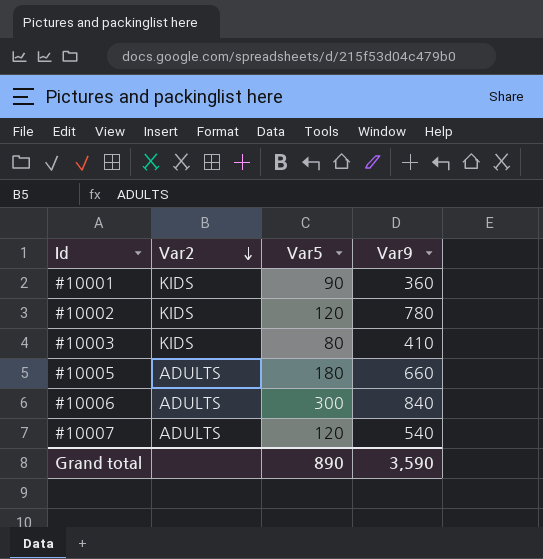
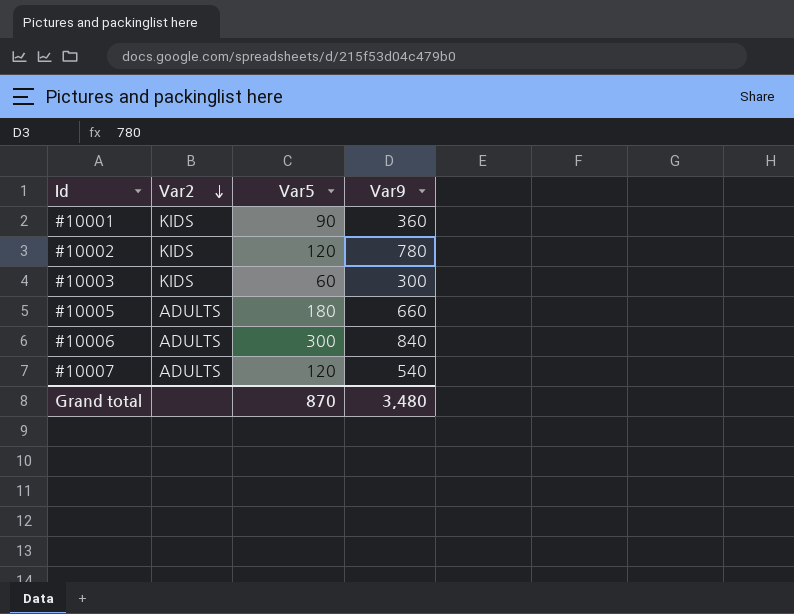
#10003 | Var5: 80 -> 60
#10003 | Var9: 410 -> 300
Grand total | Var5: 890 -> 870
Grand total | Var9: 3,590 -> 3,480

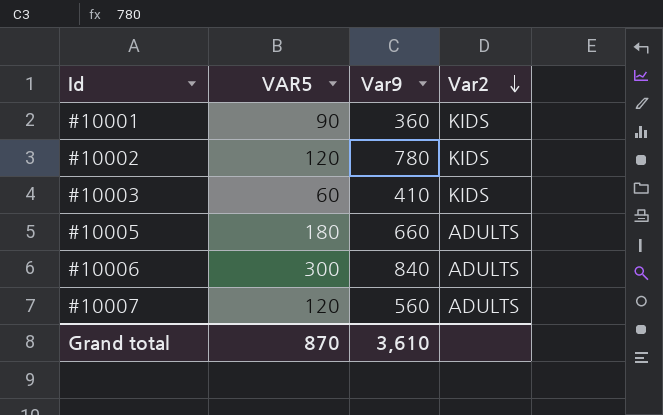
column name: Var5 -> VAR5
column Var2 | position: 2 -> 4
#10003 | Var9: 300 -> 410
#10007 | Var9: 540 -> 560
Grand total | Var9: 3,480 -> 3,610

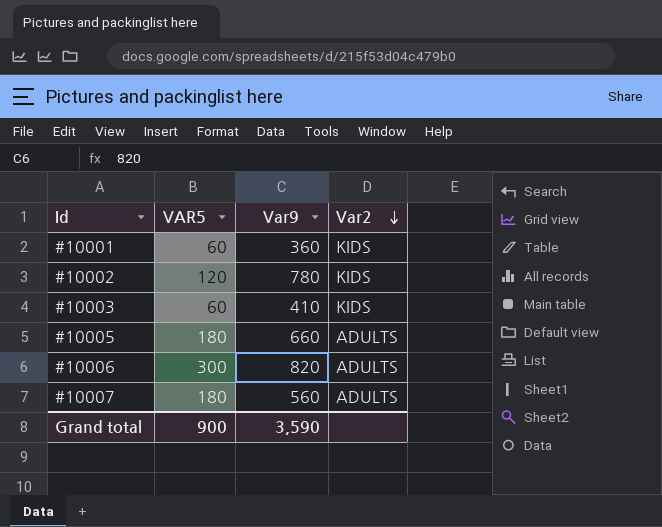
#10001 | VAR5: 90 -> 60
#10006 | Var9: 840 -> 820
#10007 | VAR5: 120 -> 180
Grand total | VAR5: 870 -> 900
Grand total | Var9: 3,610 -> 3,590

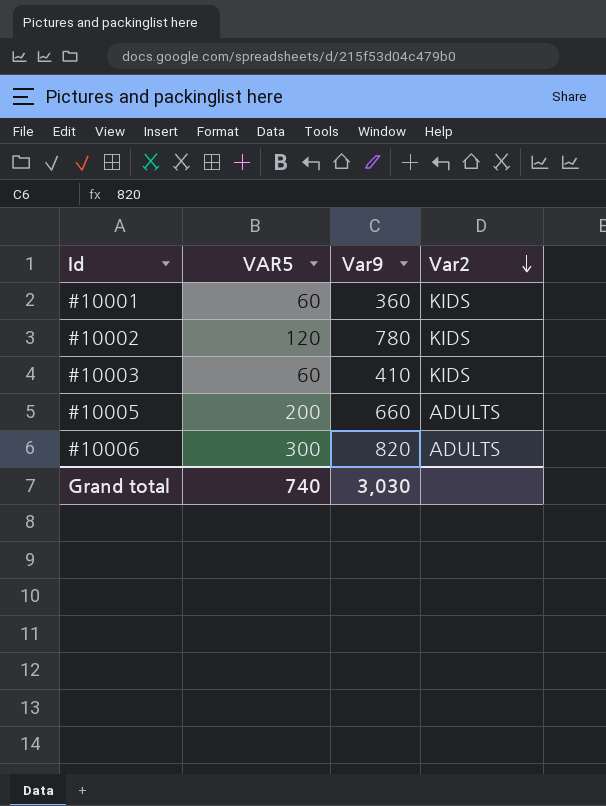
row #10007: 180 | 560 | ADULTS -> none
#10005 | VAR5: 180 -> 200
Grand total | VAR5: 900 -> 740
Grand total | Var9: 3,590 -> 3,030

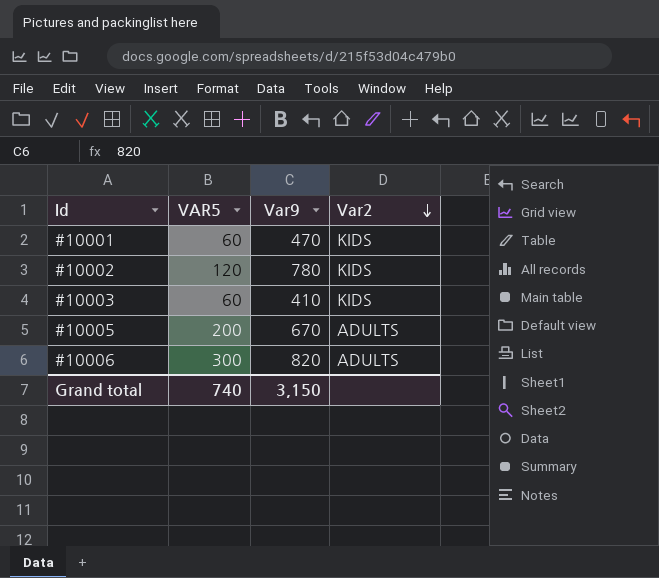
#10001 | Var9: 360 -> 470
#10005 | Var9: 660 -> 670
Grand total | Var9: 3,030 -> 3,150

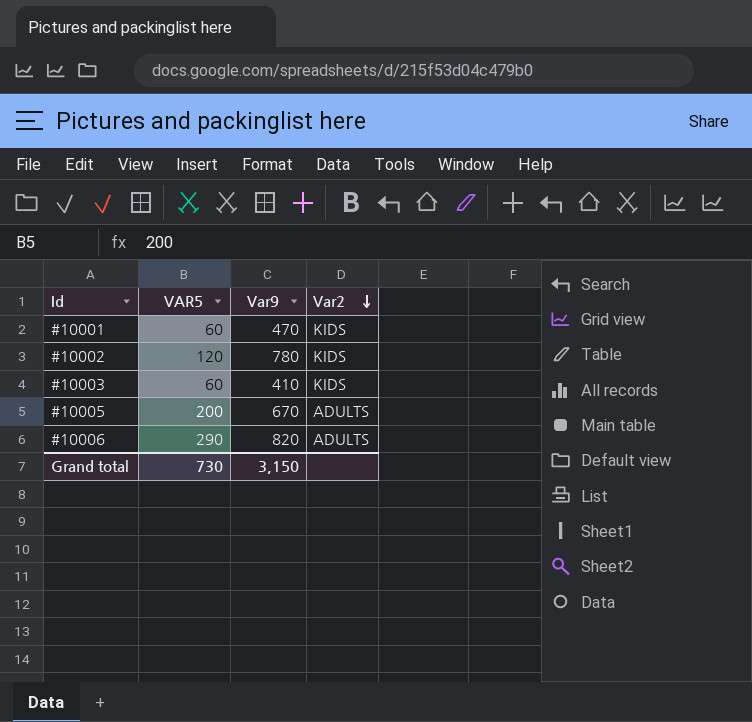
#10006 | VAR5: 300 -> 290
Grand total | VAR5: 740 -> 730

